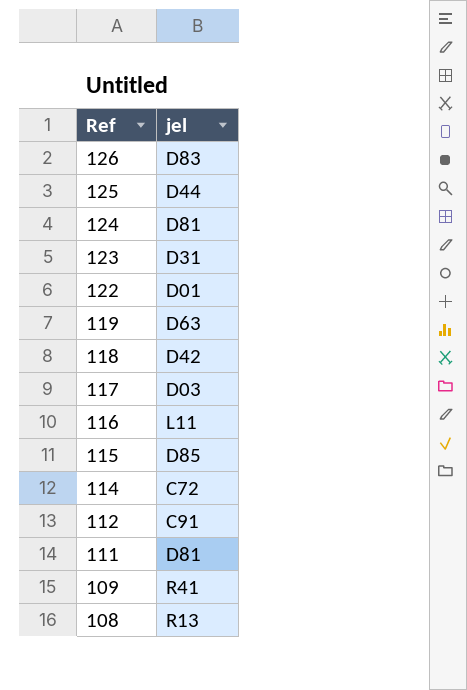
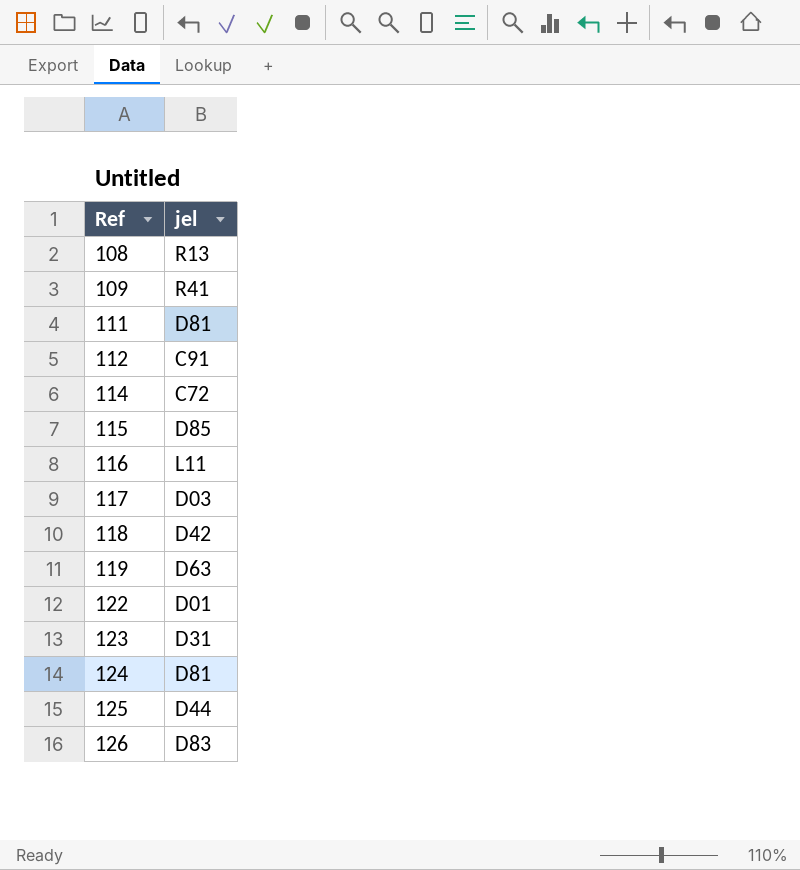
row order: Ref descending -> Ref ascending

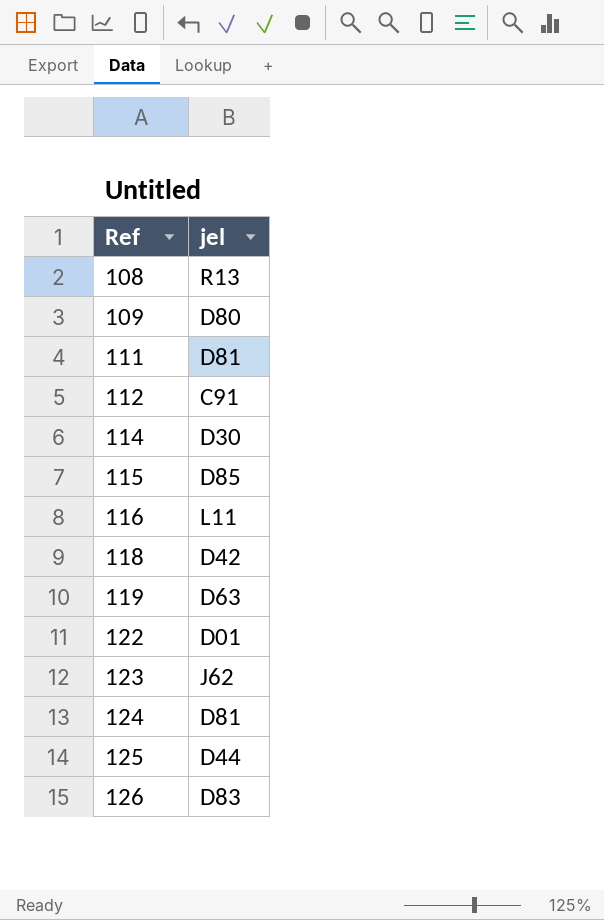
row 117: D03 -> none
109 | jel: R41 -> D80
114 | jel: C72 -> D30
123 | jel: D31 -> J62

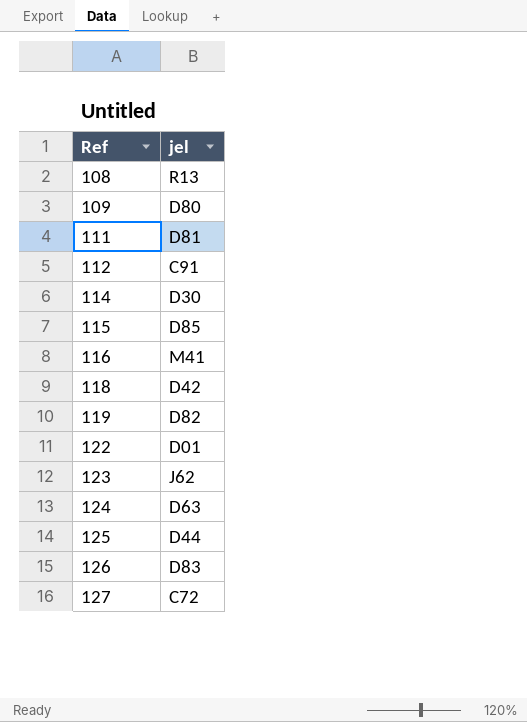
116 | jel: L11 -> M41
119 | jel: D63 -> D82
124 | jel: D81 -> D63
row 127: none -> C72

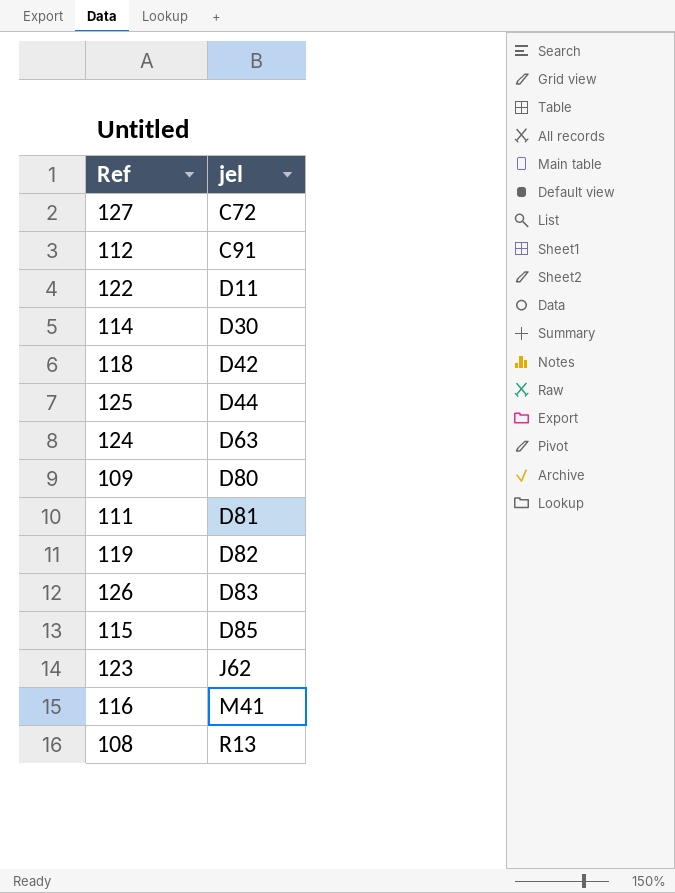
row order: Ref ascending -> jel ascending
122 | jel: D01 -> D11

